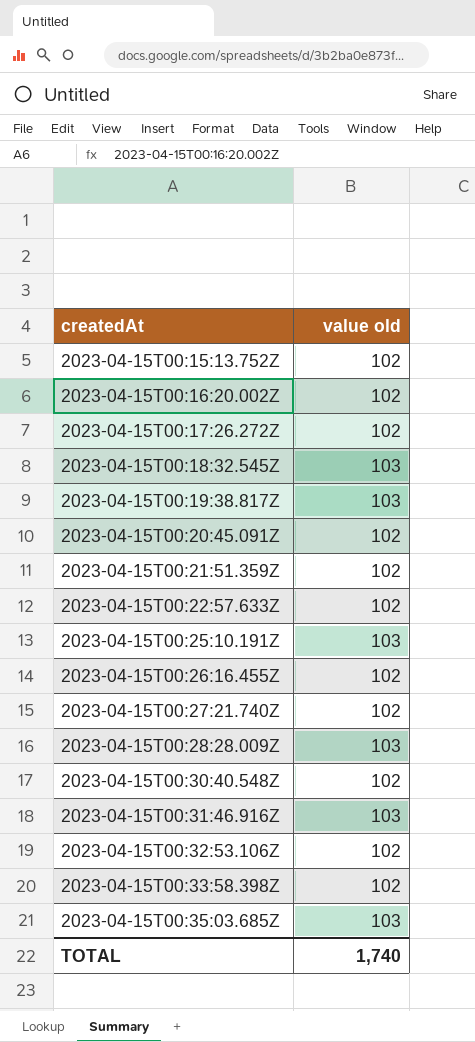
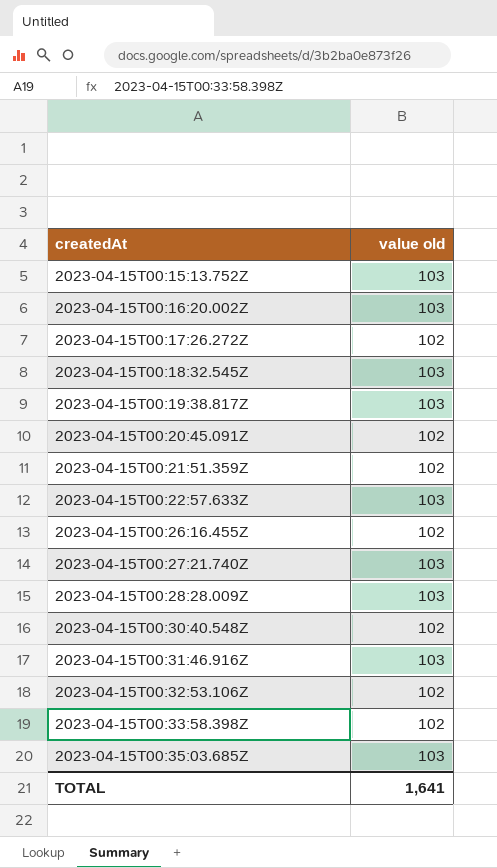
row 2023-04-15T00:25:10.191Z: 103 -> none
2023-04-15T00:15:13.752Z | value old: 102 -> 103
2023-04-15T00:16:20.002Z | value old: 102 -> 103
2023-04-15T00:22:57.633Z | value old: 102 -> 103
2023-04-15T00:27:21.740Z | value old: 102 -> 103
TOTAL | value old: 1,740 -> 1,641

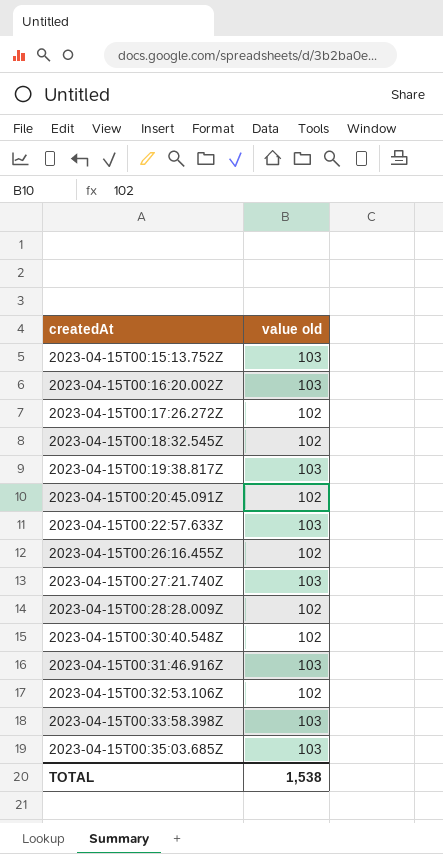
row 2023-04-15T00:21:51.359Z: 102 -> none
2023-04-15T00:18:32.545Z | value old: 103 -> 102
2023-04-15T00:28:28.009Z | value old: 103 -> 102
2023-04-15T00:33:58.398Z | value old: 102 -> 103
TOTAL | value old: 1,641 -> 1,538

